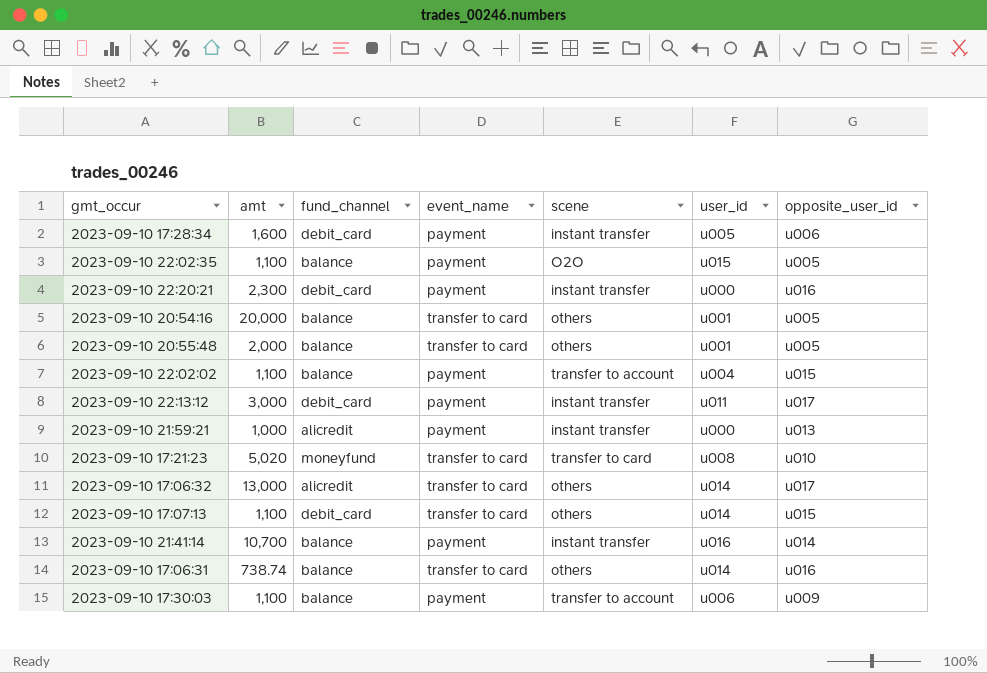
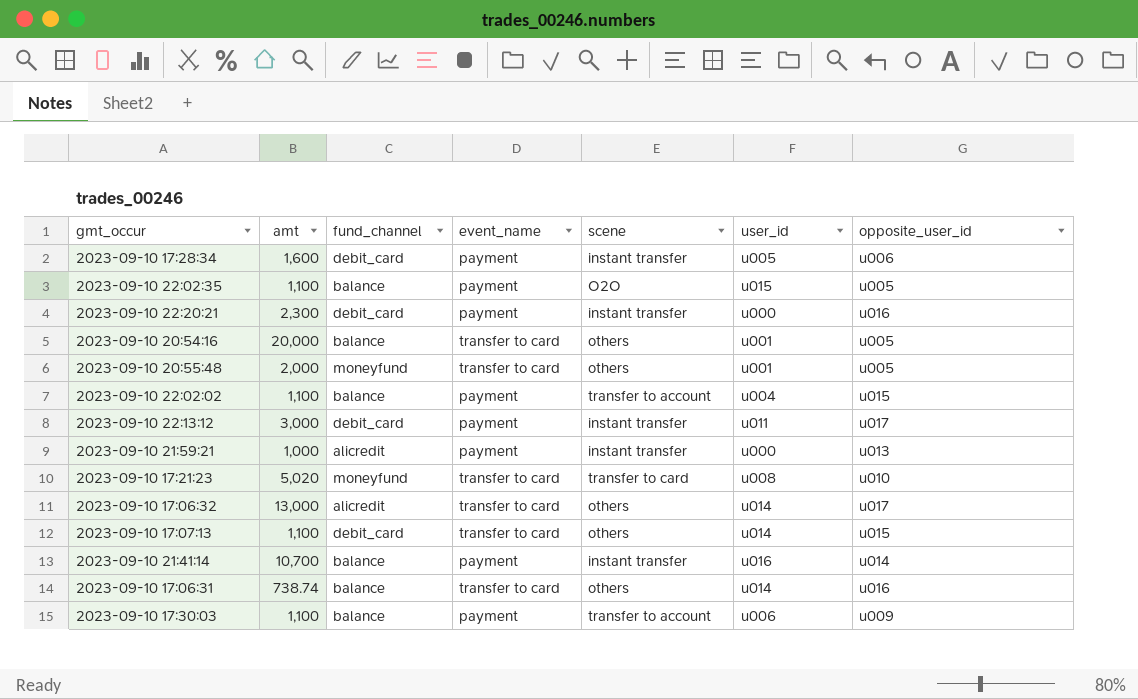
2023-09-10 20:55:48 | fund_channel: balance -> moneyfund

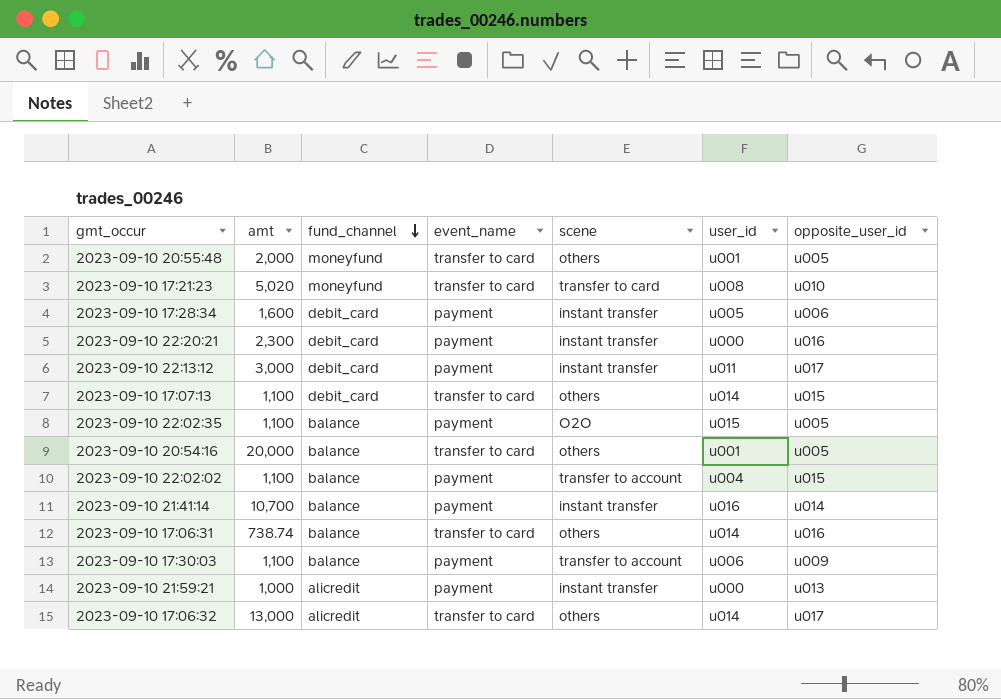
row order: none -> fund_channel descending

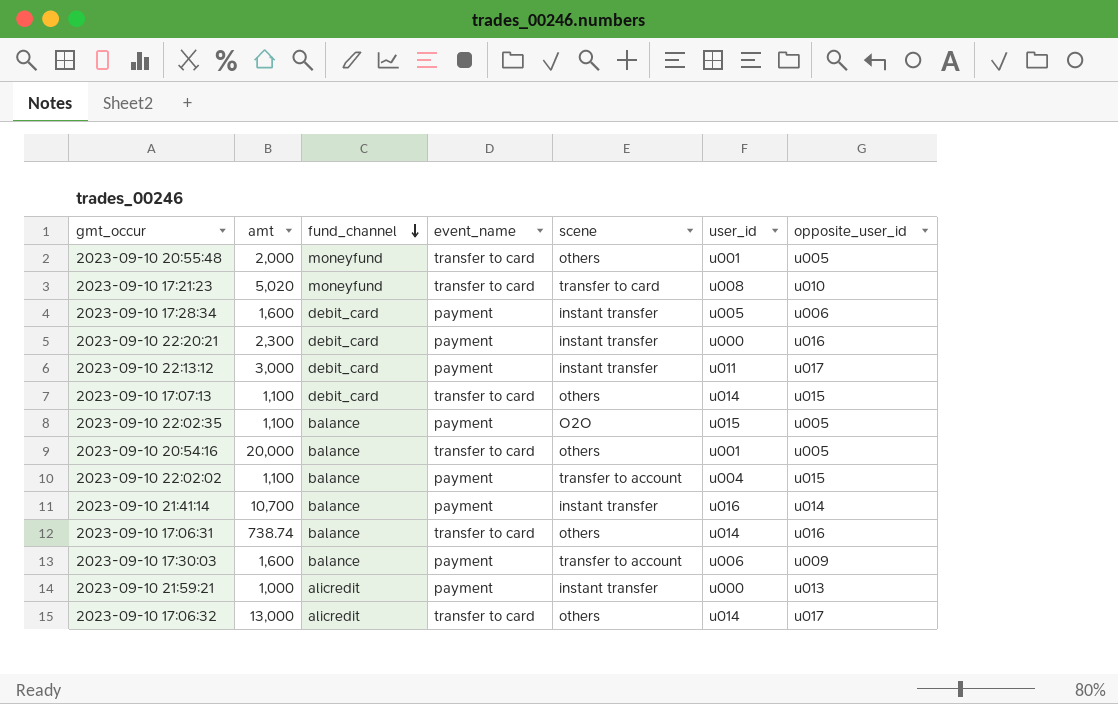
2023-09-10 17:30:03 | amt: 1,100 -> 1,600

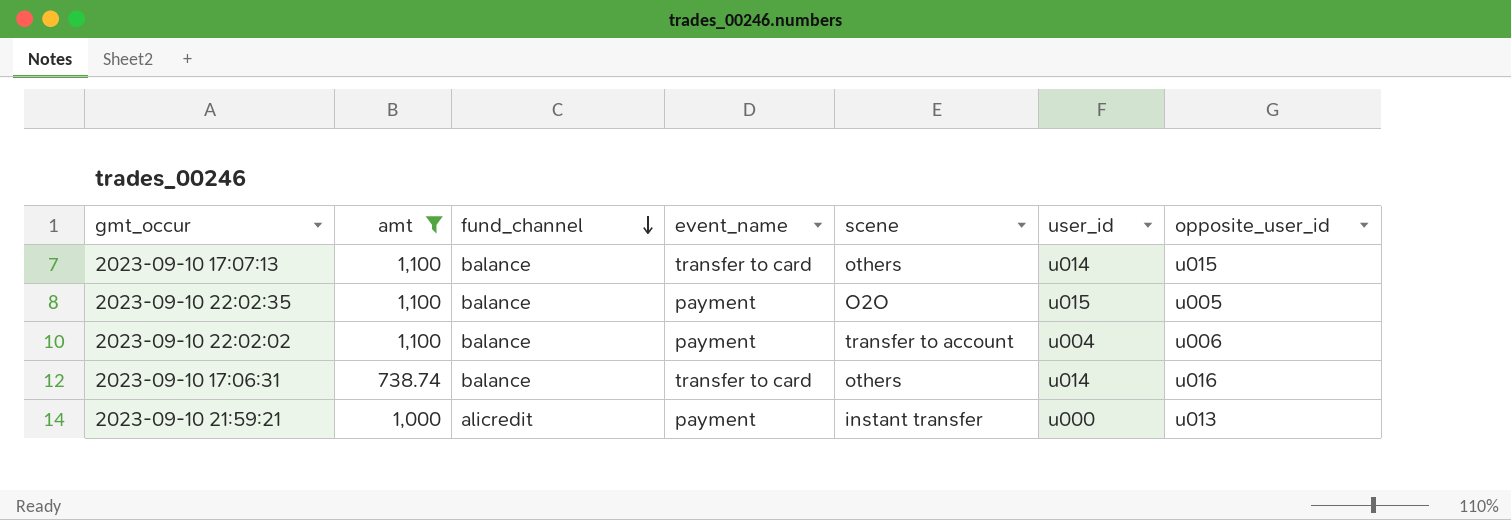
filter: none -> amt <= 1,100
2023-09-10 17:07:13 | fund_channel: debit_card -> balance
2023-09-10 22:02:02 | opposite_user_id: u015 -> u006

